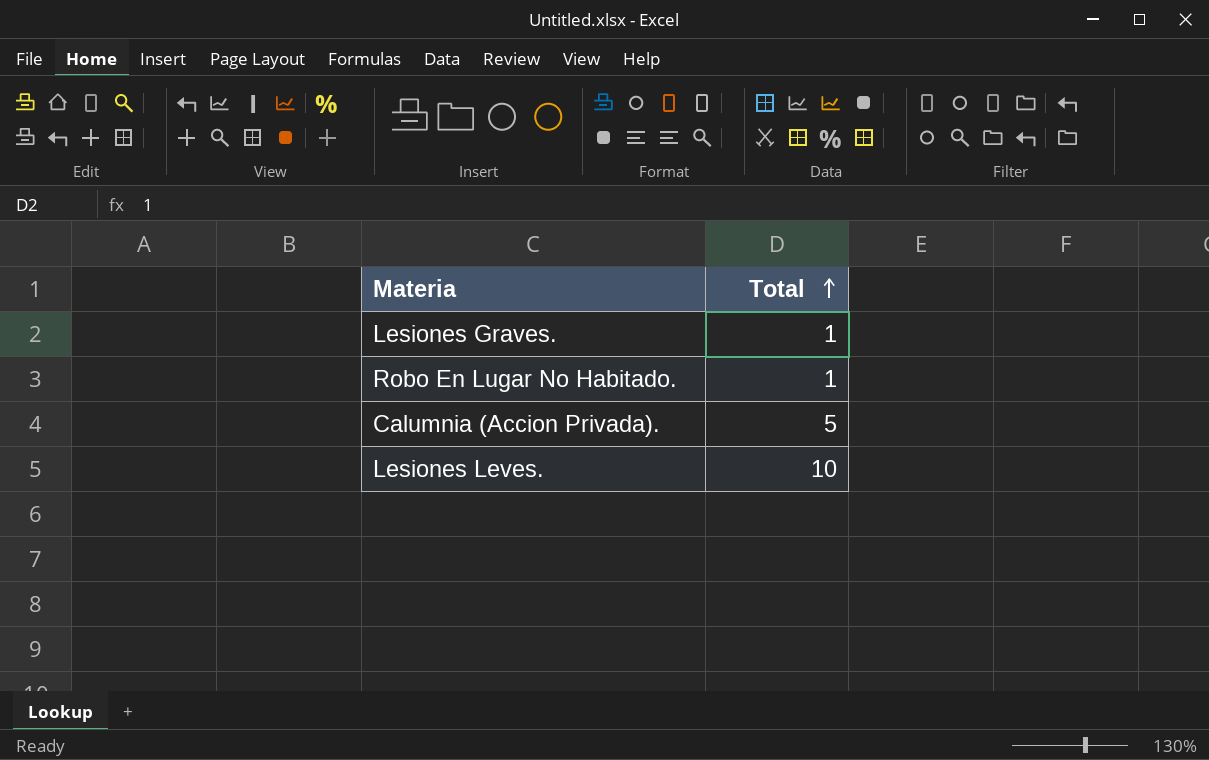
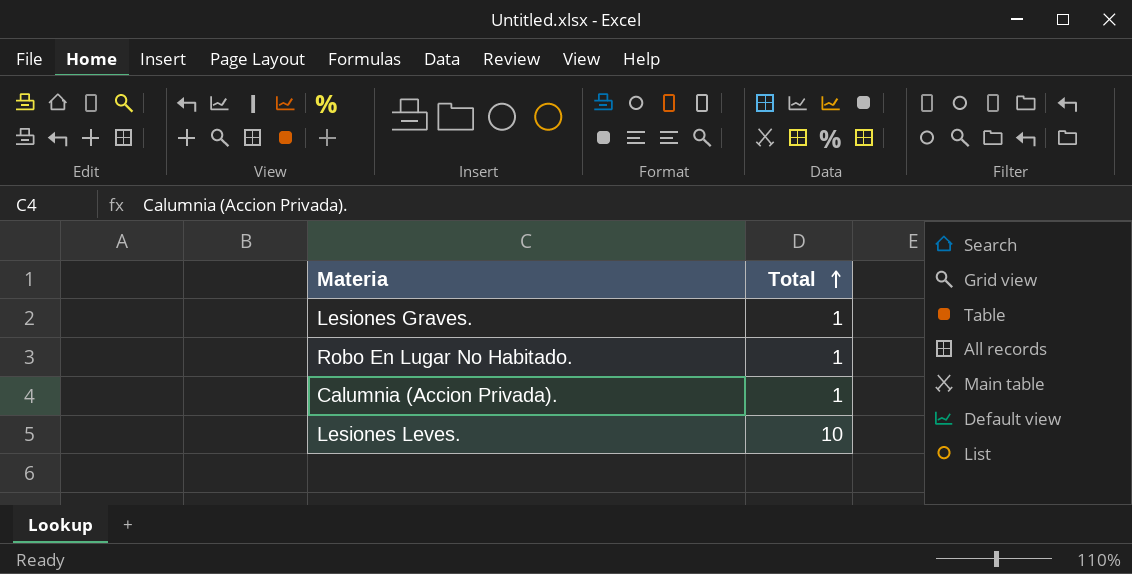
Calumnia (Accion Privada). | Total: 5 -> 1

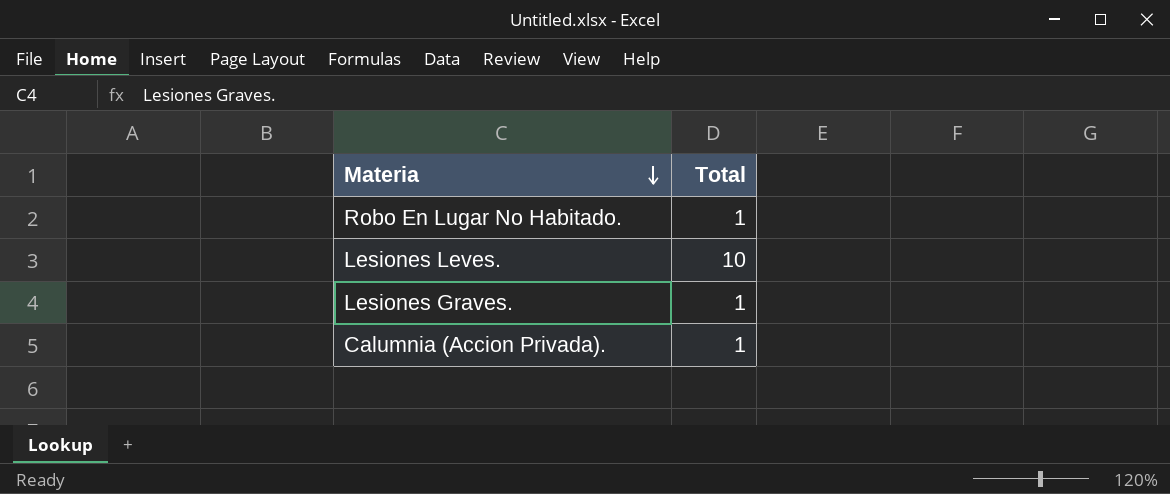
row order: Total ascending -> Materia descending

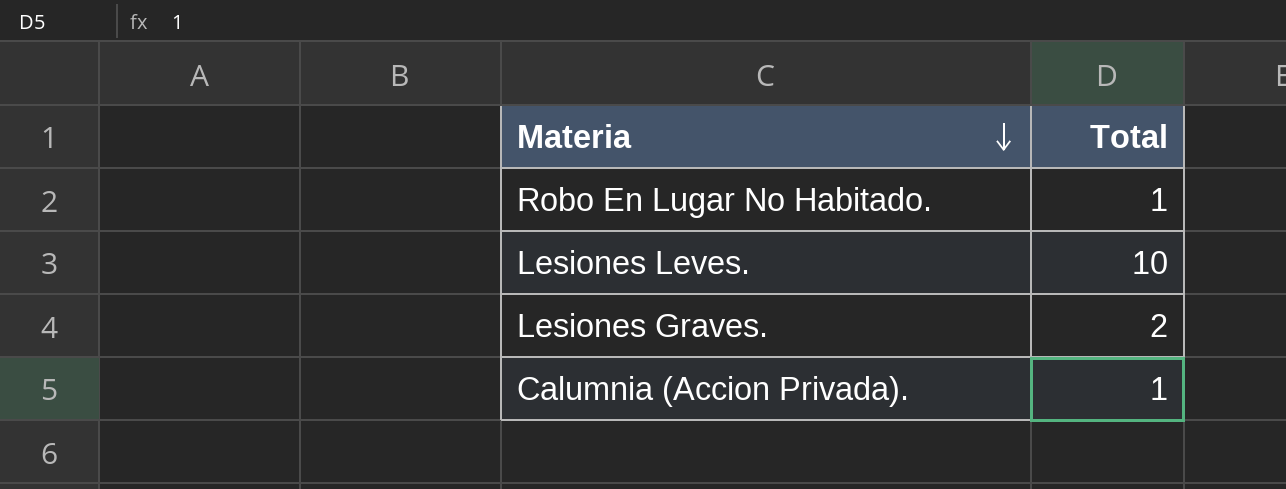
Lesiones Graves. | Total: 1 -> 2

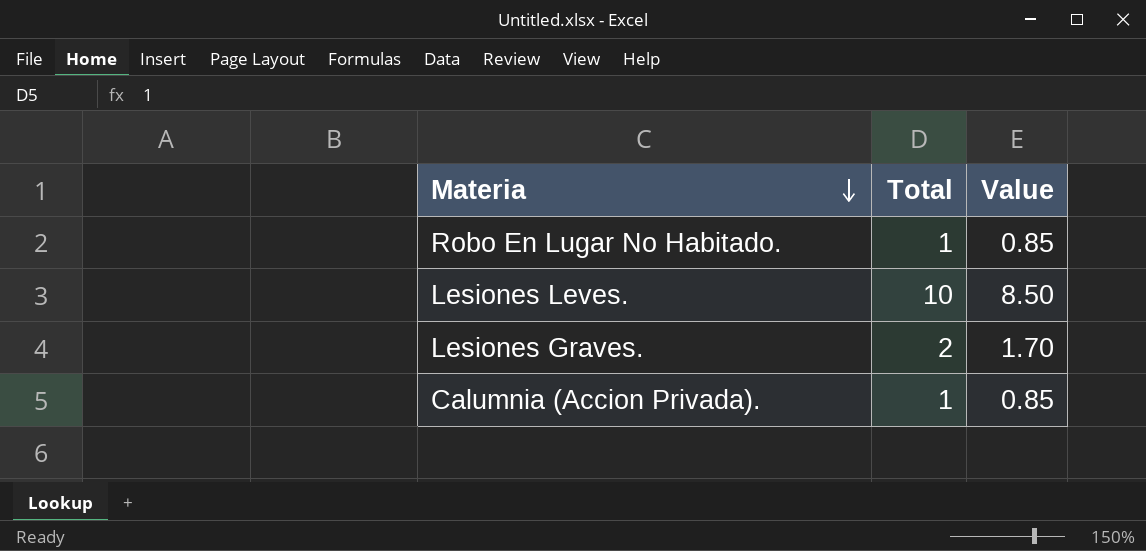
column Value | formula: none -> [Total] * 0.85

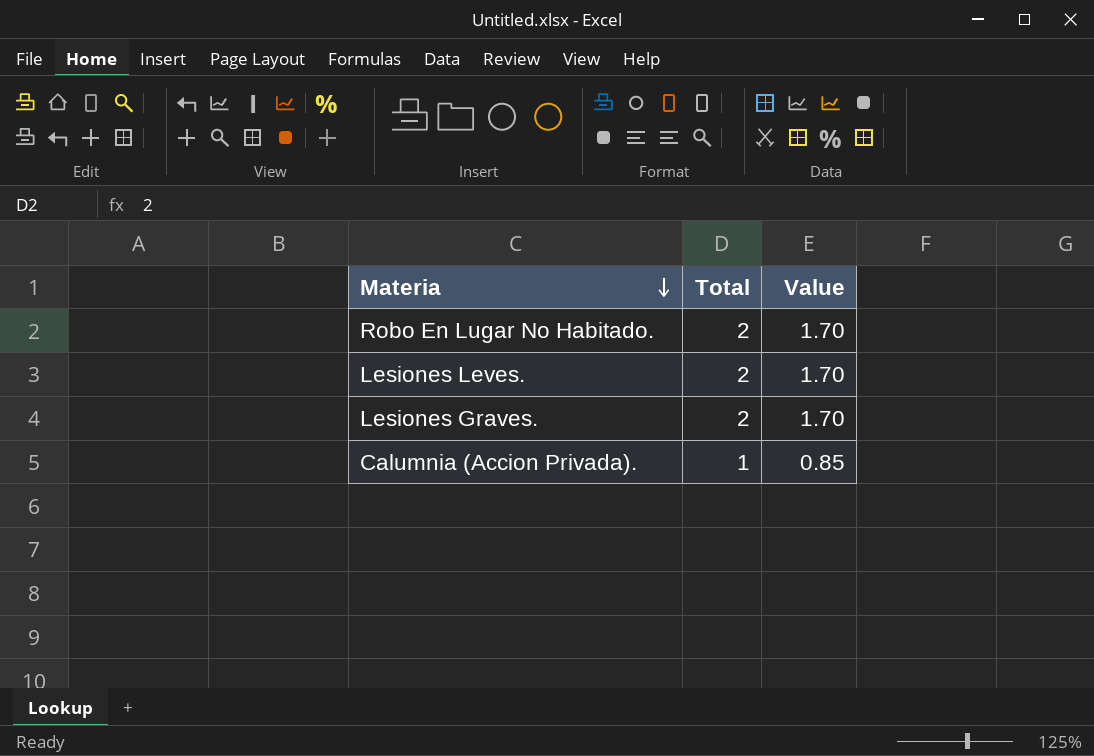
Robo En Lugar No Habitado. | Total: 1 -> 2
Robo En Lugar No Habitado. | Value: 0.85 -> 1.70
Lesiones Leves. | Total: 10 -> 2
Lesiones Leves. | Value: 8.50 -> 1.70

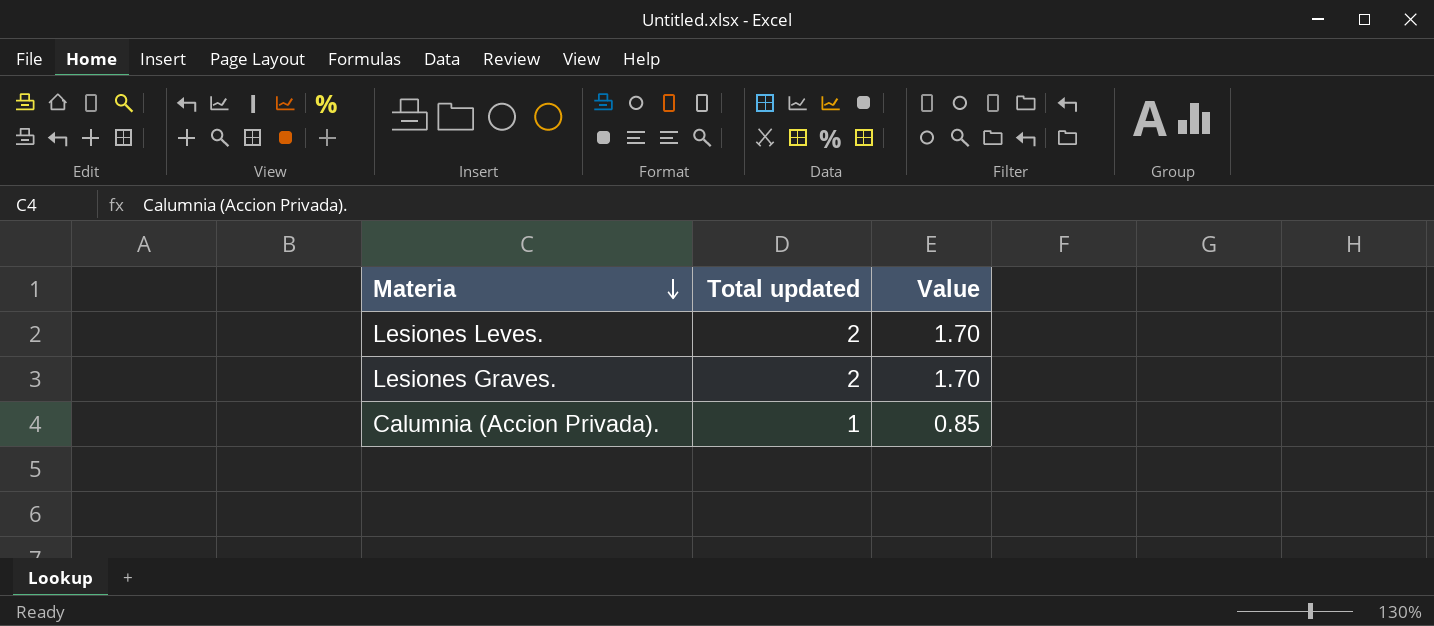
column name: Total -> Total updated
row Robo En Lugar No Habitado.: 2 | 1.70 -> none

